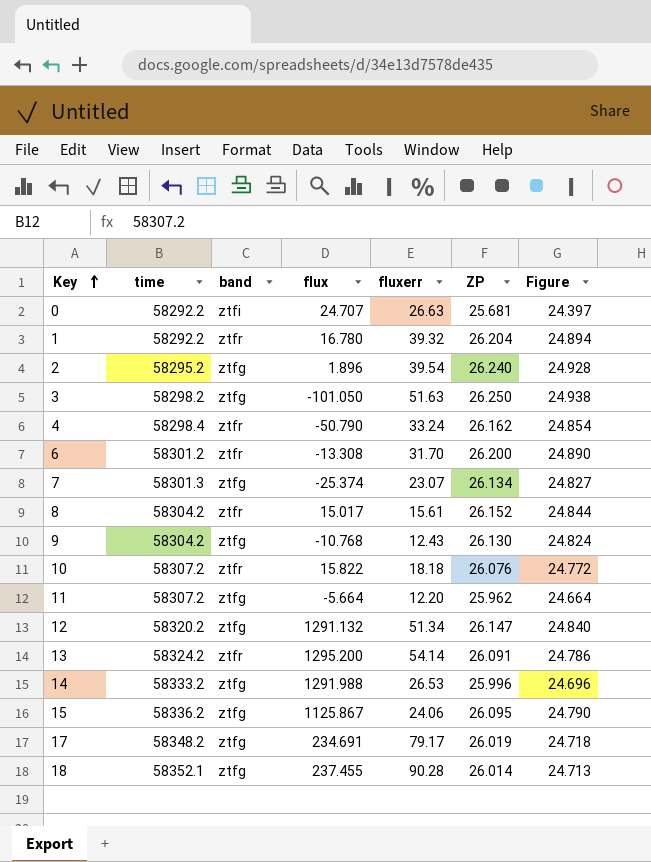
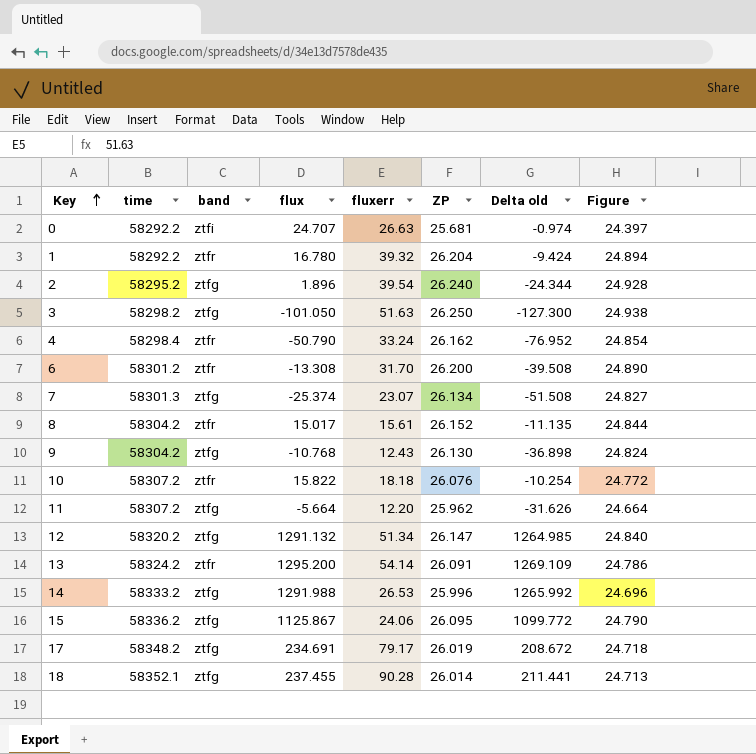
column Delta old | formula: none -> [flux] - [ZP]

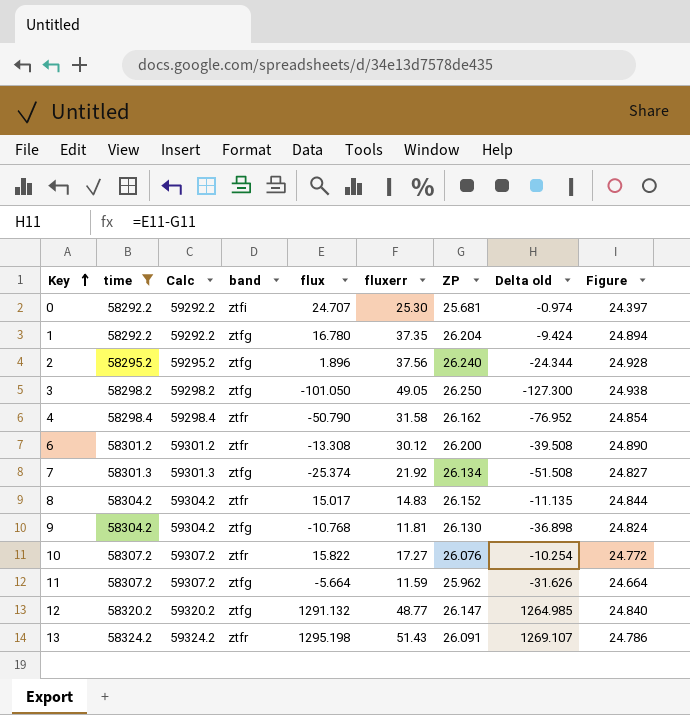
filter: none -> time <= 58324.2
column Calc | formula: none -> [time] + 1000
0 | fluxerr: 26.63 -> 25.30
1 | band: ztfr -> ztfg
1 | fluxerr: 39.32 -> 37.35
2 | fluxerr: 39.54 -> 37.56
3 | fluxerr: 51.63 -> 49.05
4 | fluxerr: 33.24 -> 31.58
6 | fluxerr: 31.70 -> 30.12
7 | fluxerr: 23.07 -> 21.92
8 | fluxerr: 15.61 -> 14.83
9 | fluxerr: 12.43 -> 11.81
10 | fluxerr: 18.18 -> 17.27
11 | fluxerr: 12.20 -> 11.59
12 | fluxerr: 51.34 -> 48.77
13 | flux: 1295.200 -> 1295.198
13 | fluxerr: 54.14 -> 51.43
13 | Delta old: 1269.109 -> 1269.107

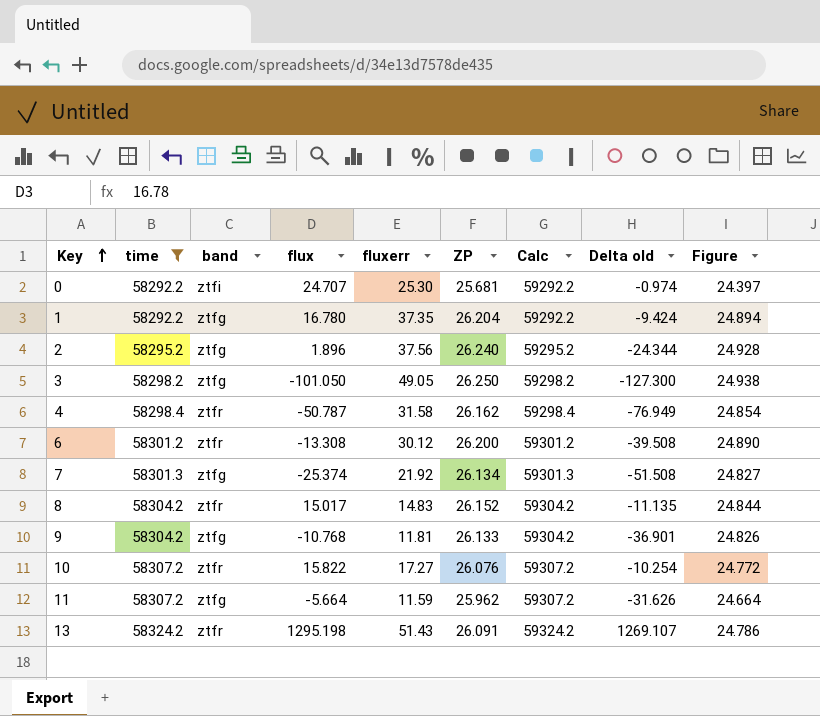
column Calc | position: 3 -> 7
row 12: 58320.2 | 59320.2 | ztfg | 1291.132 | 48.77 | 26.147 | 1264.985 | 24.840 -> none
4 | flux: -50.790 -> -50.787
4 | Delta old: -76.952 -> -76.949
9 | ZP: 26.130 -> 26.133
9 | Delta old: -36.898 -> -36.901
9 | Figure: 24.824 -> 24.826

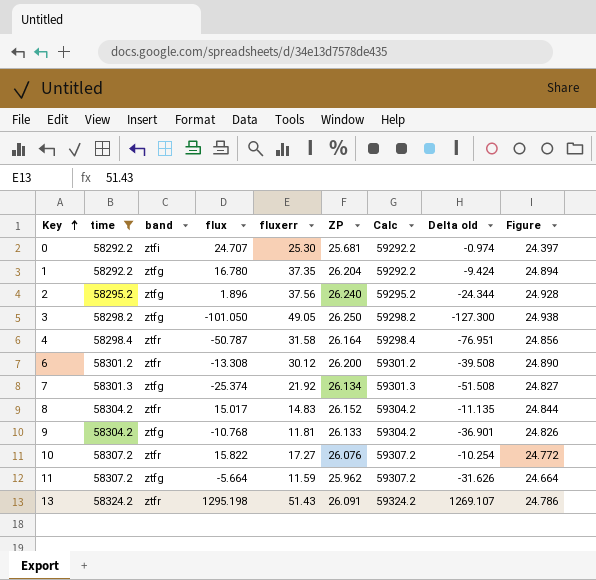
4 | ZP: 26.162 -> 26.164
4 | Delta old: -76.949 -> -76.951
4 | Figure: 24.854 -> 24.856

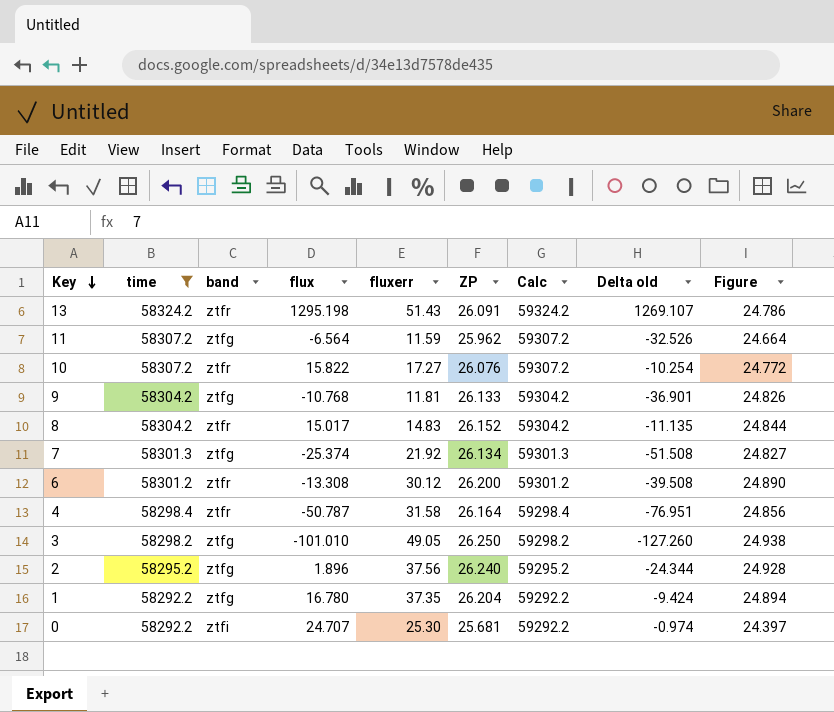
row order: Key ascending -> Key descending
11 | flux: -5.664 -> -6.564
11 | Delta old: -31.626 -> -32.526
3 | flux: -101.050 -> -101.010
3 | Delta old: -127.300 -> -127.260

